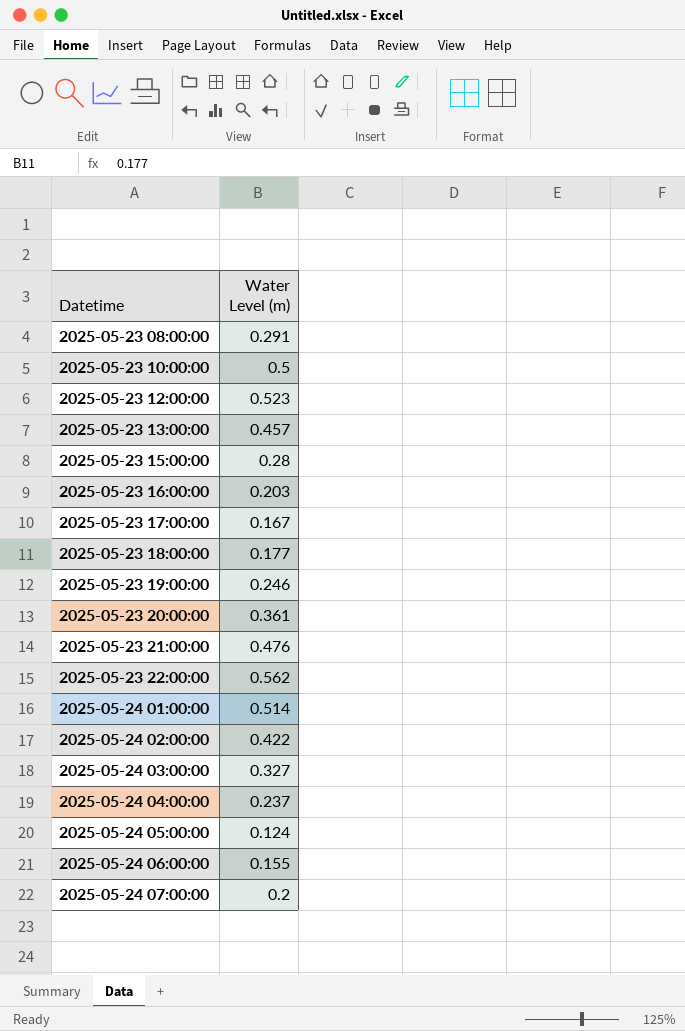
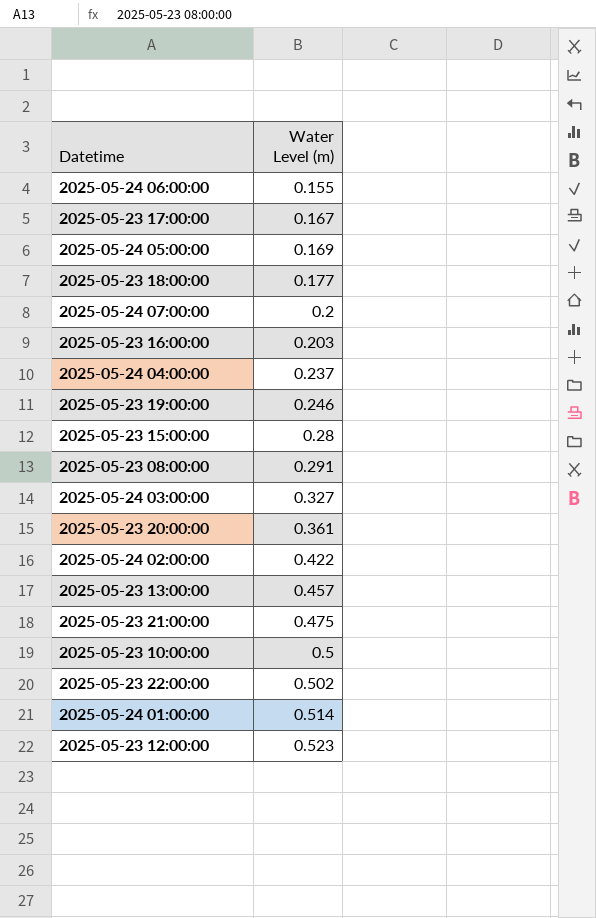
row order: Datetime ascending -> Water Level (m) ascending
2025-05-24 05:00:00 | Water Level (m): 0.124 -> 0.169
2025-05-23 21:00:00 | Water Level (m): 0.476 -> 0.475
2025-05-23 22:00:00 | Water Level (m): 0.562 -> 0.502

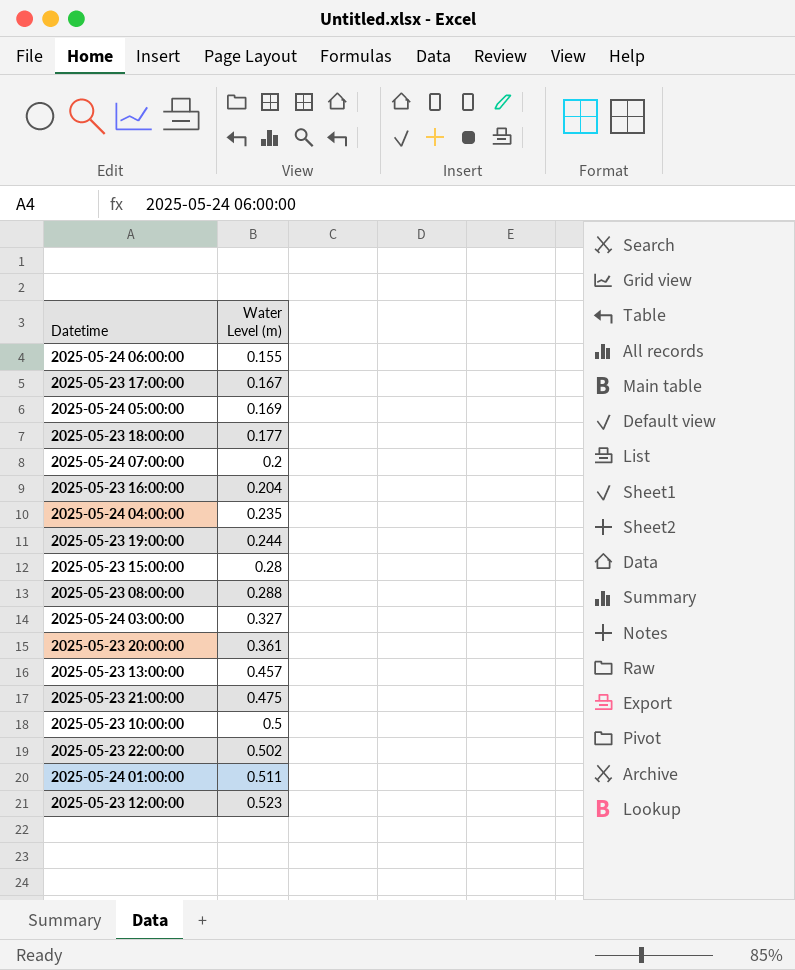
row 2025-05-24 02:00:00: 0.422 -> none
2025-05-23 16:00:00 | Water Level (m): 0.203 -> 0.204
2025-05-24 04:00:00 | Water Level (m): 0.237 -> 0.235
2025-05-23 19:00:00 | Water Level (m): 0.246 -> 0.244
2025-05-23 08:00:00 | Water Level (m): 0.291 -> 0.288
2025-05-24 01:00:00 | Water Level (m): 0.514 -> 0.511

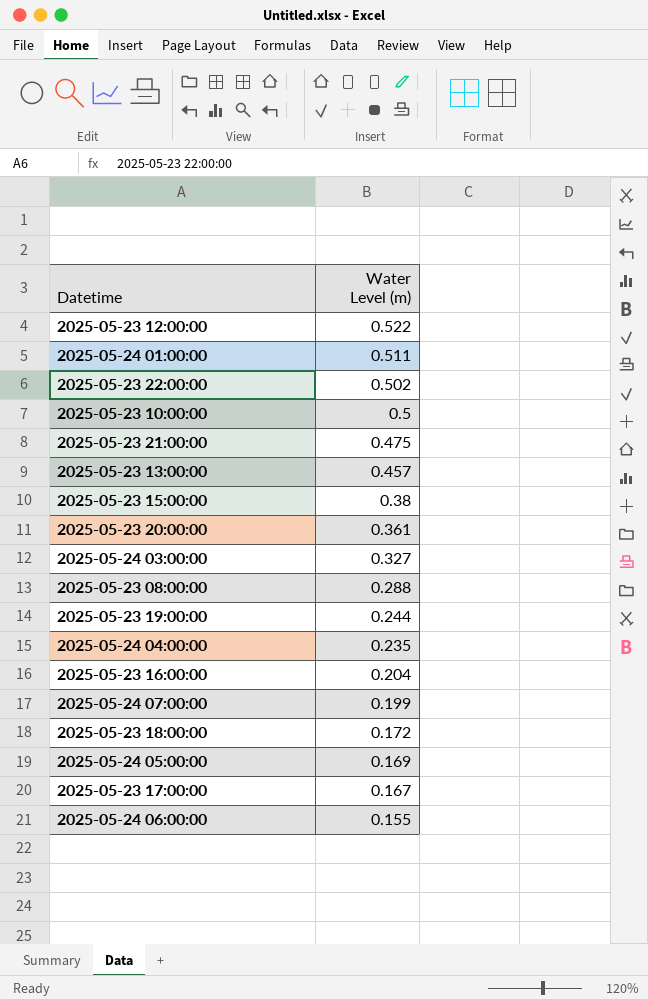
row order: Water Level (m) ascending -> Water Level (m) descending
2025-05-23 12:00:00 | Water Level (m): 0.523 -> 0.522
2025-05-23 15:00:00 | Water Level (m): 0.28 -> 0.38
2025-05-24 07:00:00 | Water Level (m): 0.2 -> 0.199
2025-05-23 18:00:00 | Water Level (m): 0.177 -> 0.172

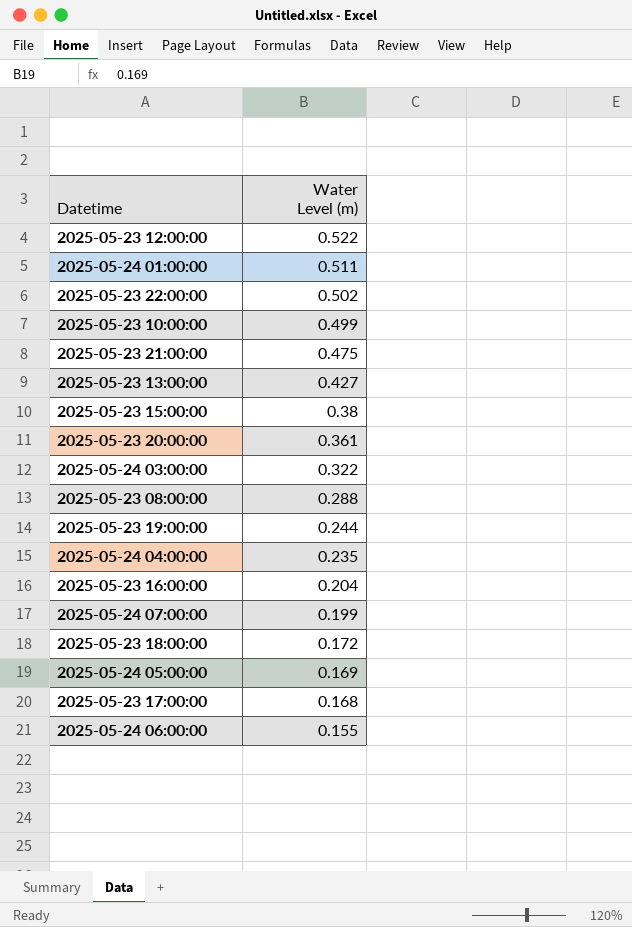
2025-05-23 10:00:00 | Water Level (m): 0.5 -> 0.499
2025-05-23 13:00:00 | Water Level (m): 0.457 -> 0.427
2025-05-24 03:00:00 | Water Level (m): 0.327 -> 0.322
2025-05-23 17:00:00 | Water Level (m): 0.167 -> 0.168

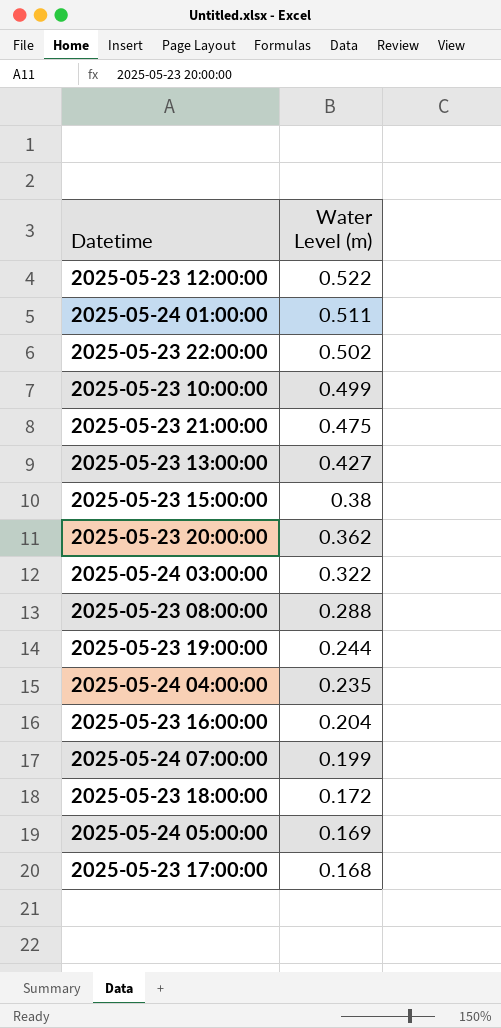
row 2025-05-24 06:00:00: 0.155 -> none
2025-05-23 20:00:00 | Water Level (m): 0.361 -> 0.362

